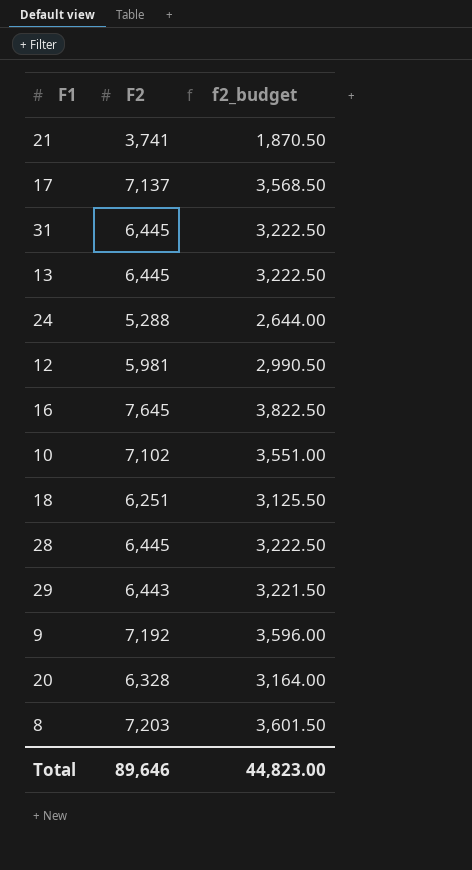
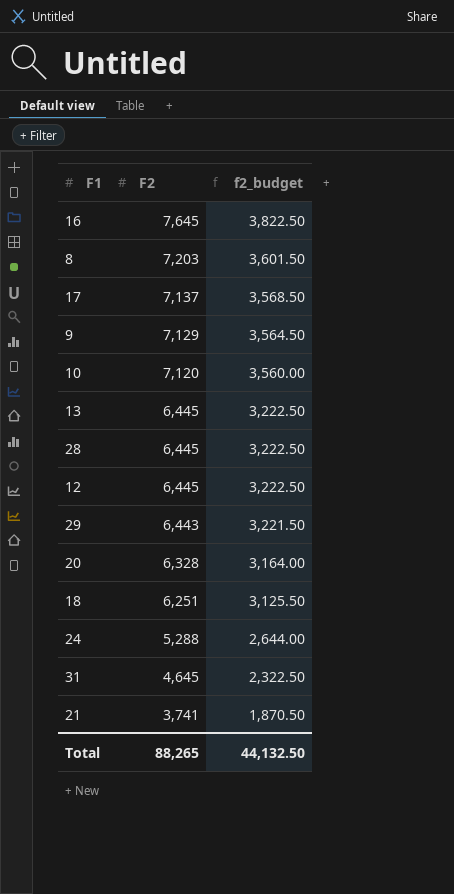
row order: none -> F2 descending
9 | F2: 7,192 -> 7,129
9 | f2_budget: 3,596.00 -> 3,564.50
10 | F2: 7,102 -> 7,120
10 | f2_budget: 3,551.00 -> 3,560.00
12 | F2: 5,981 -> 6,445
12 | f2_budget: 2,990.50 -> 3,222.50
31 | F2: 6,445 -> 4,645
31 | f2_budget: 3,222.50 -> 2,322.50
Total | F2: 89,646 -> 88,265
Total | f2_budget: 44,823.00 -> 44,132.50

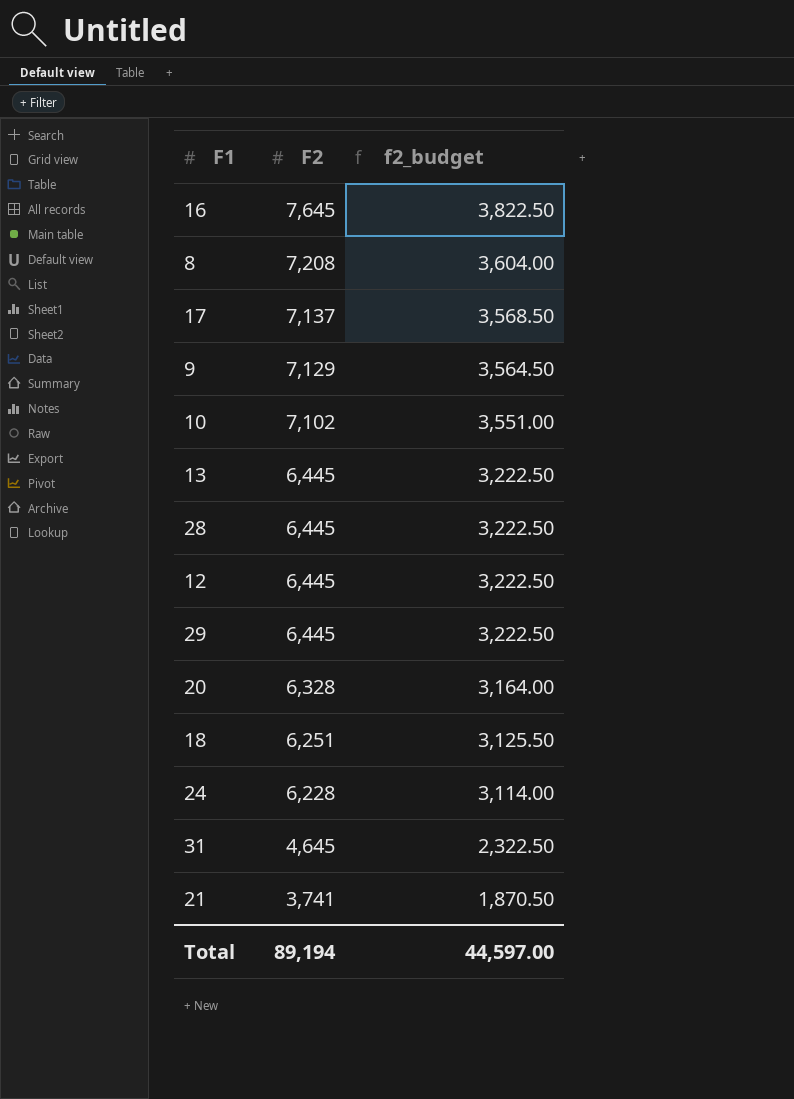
8 | F2: 7,203 -> 7,208
8 | f2_budget: 3,601.50 -> 3,604.00
10 | F2: 7,120 -> 7,102
10 | f2_budget: 3,560.00 -> 3,551.00
29 | F2: 6,443 -> 6,445
29 | f2_budget: 3,221.50 -> 3,222.50
24 | F2: 5,288 -> 6,228
24 | f2_budget: 2,644.00 -> 3,114.00
Total | F2: 88,265 -> 89,194
Total | f2_budget: 44,132.50 -> 44,597.00

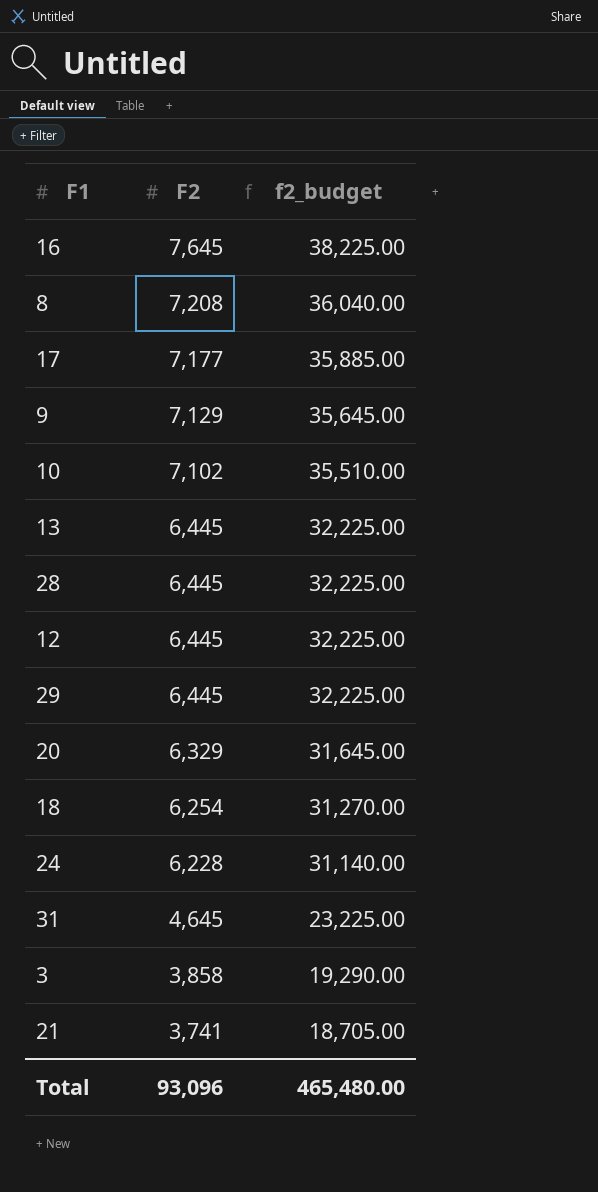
column f2_budget | formula: [F2] * 0.5 -> [F2] * 5
17 | F2: 7,137 -> 7,177
20 | F2: 6,328 -> 6,329
18 | F2: 6,251 -> 6,254
row 3: none -> 3,858 | 19,290.00
Total | F2: 89,194 -> 93,096
Total | f2_budget: 44,597.00 -> 465,480.00

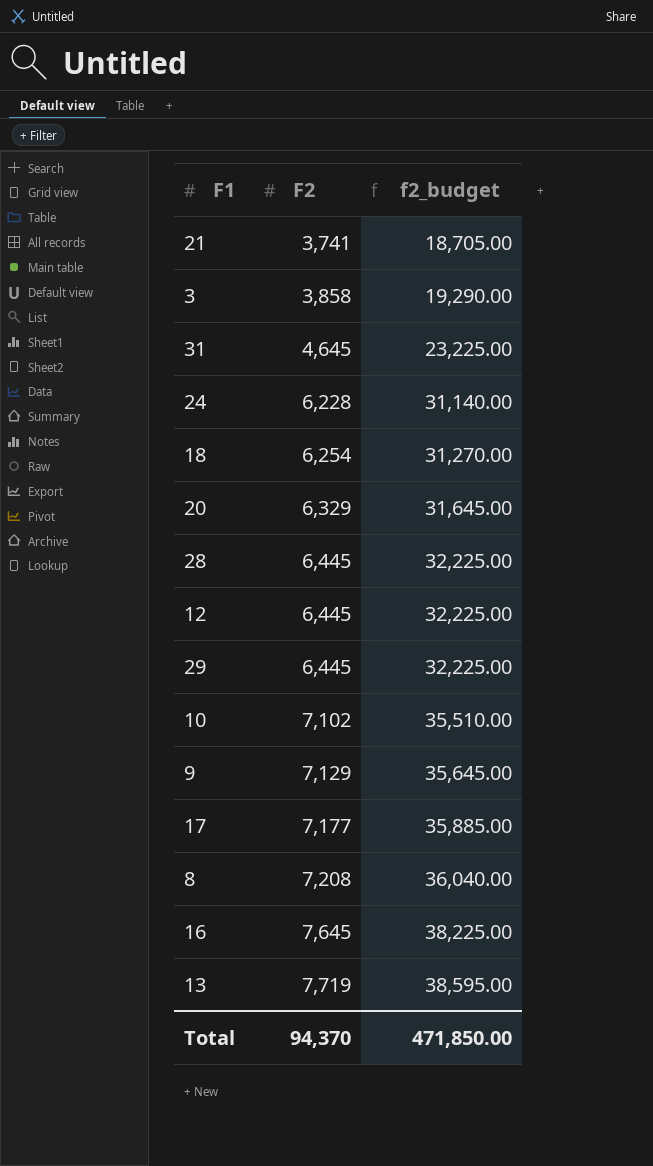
row order: F2 descending -> F2 ascending
13 | F2: 6,445 -> 7,719
13 | f2_budget: 32,225.00 -> 38,595.00
Total | F2: 93,096 -> 94,370
Total | f2_budget: 465,480.00 -> 471,850.00

